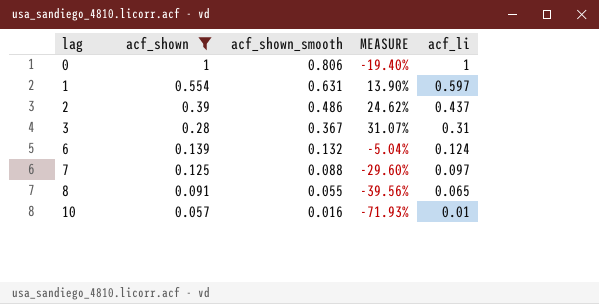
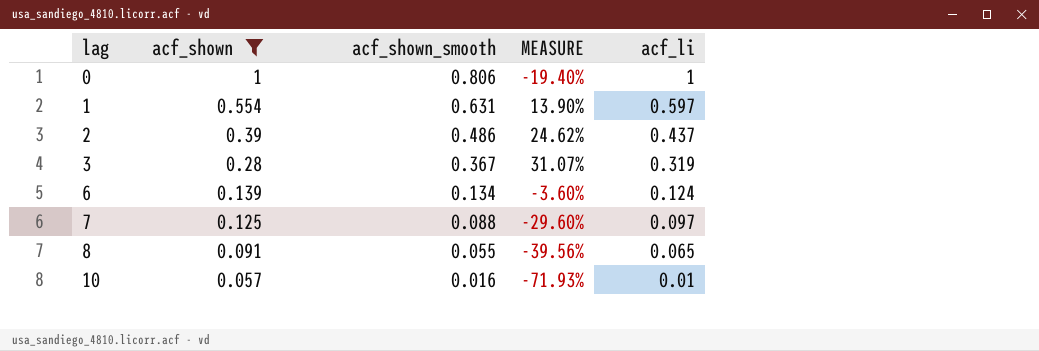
3 | acf_li: 0.31 -> 0.319
6 | acf_shown_smooth: 0.132 -> 0.134
6 | MEASURE: -5.04% -> -3.60%

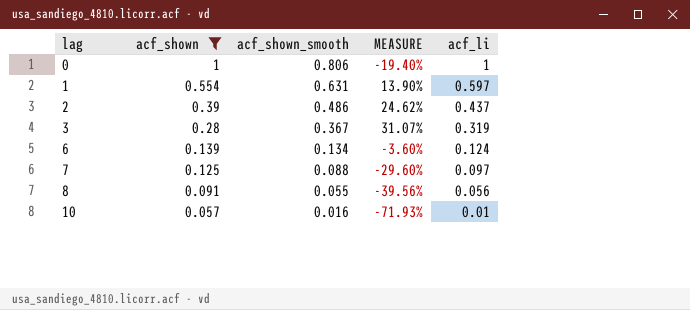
8 | acf_li: 0.065 -> 0.056

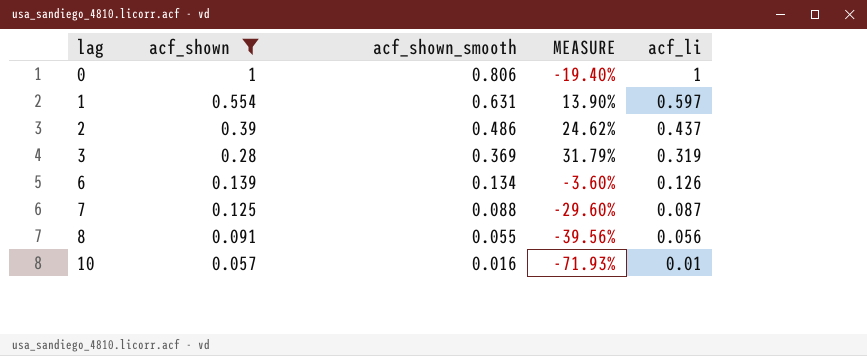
3 | acf_shown_smooth: 0.367 -> 0.369
3 | MEASURE: 31.07% -> 31.79%
6 | acf_li: 0.124 -> 0.126
7 | acf_li: 0.097 -> 0.087

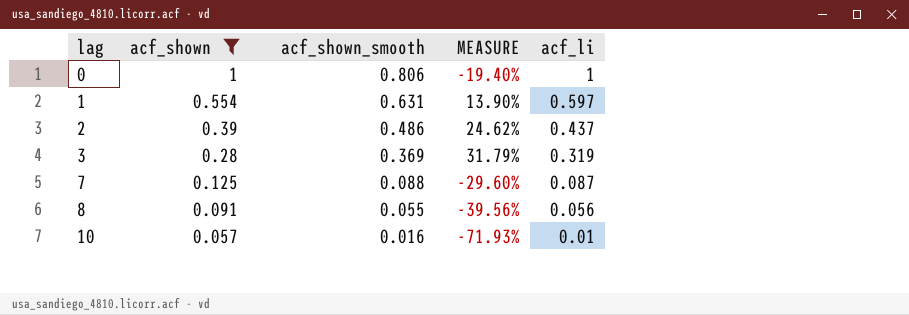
row 6: 0.139 | 0.134 | -3.60% | 0.126 -> none

